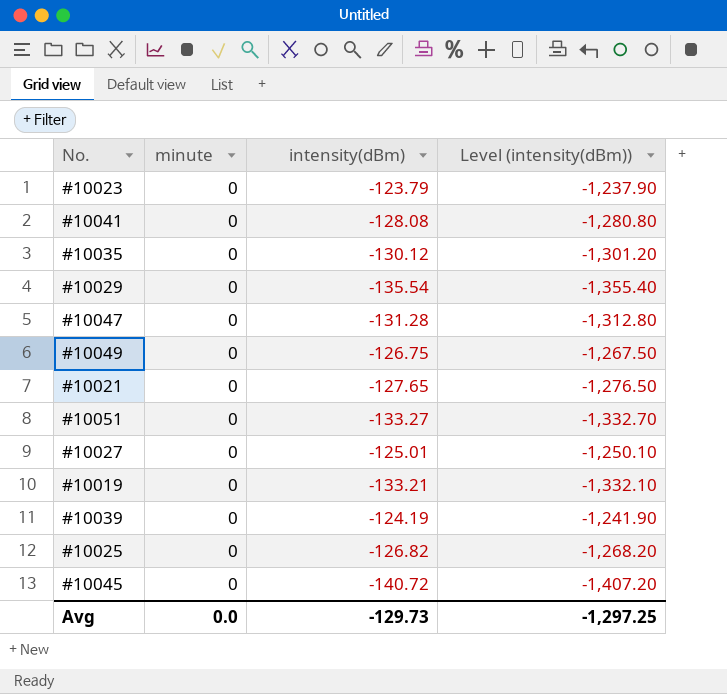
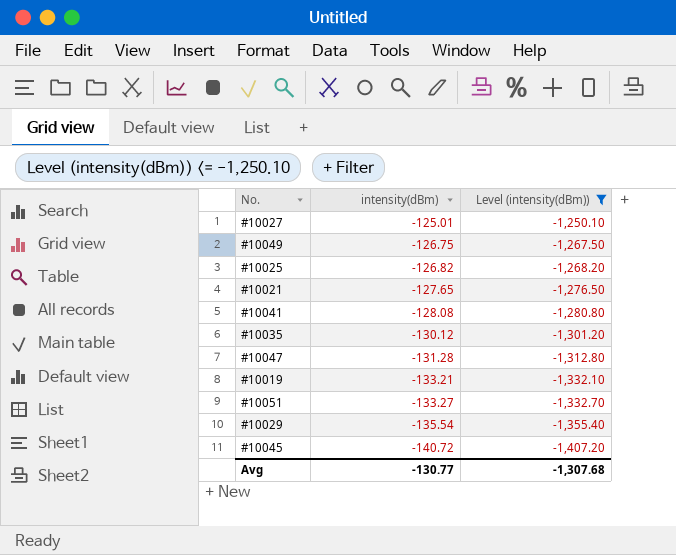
filter: none -> Level (intensity(dBm)) <= -1,250.10
row order: none -> intensity(dBm) descending
column minute | position: 2 -> none
Avg | intensity(dBm): -129.73 -> -130.77
Avg | Level (intensity(dBm)): -1,297.25 -> -1,307.68

